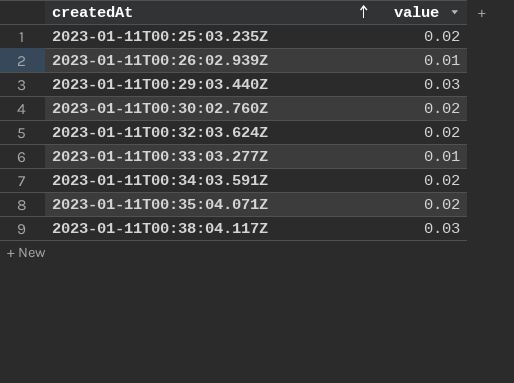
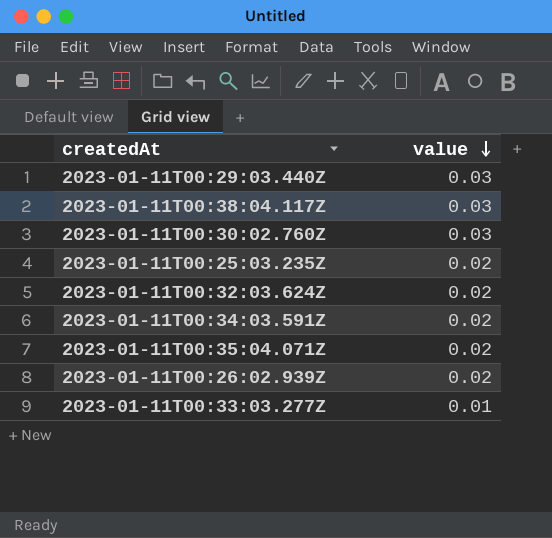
row order: createdAt ascending -> value descending
2023-01-11T00:30:02.760Z | value: 0.02 -> 0.03
2023-01-11T00:26:02.939Z | value: 0.01 -> 0.02

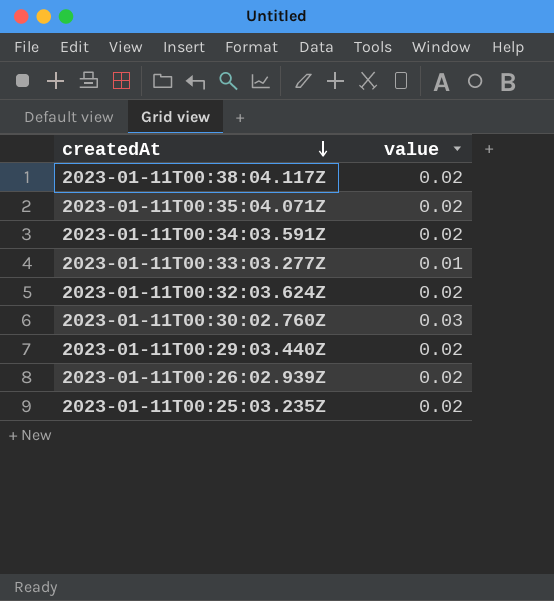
row order: value descending -> createdAt descending
2023-01-11T00:38:04.117Z | value: 0.03 -> 0.02
2023-01-11T00:29:03.440Z | value: 0.03 -> 0.02

